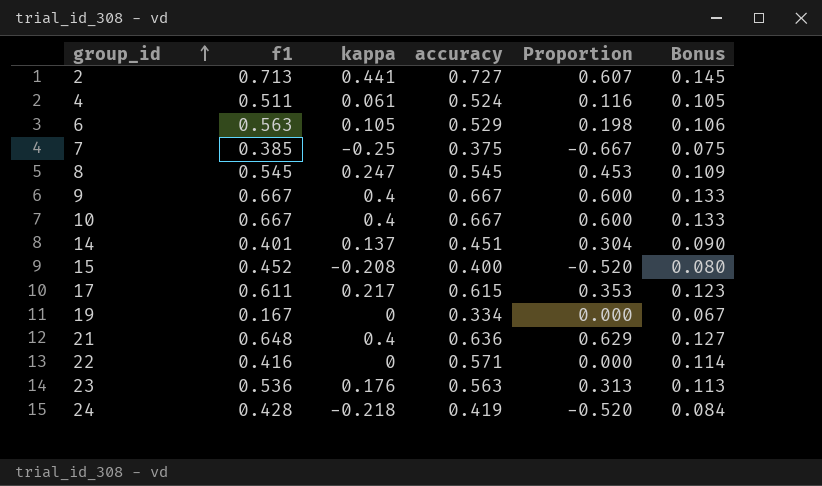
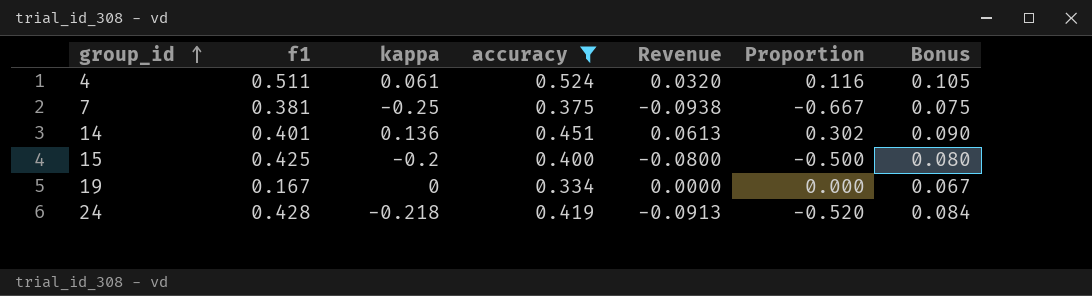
filter: none -> accuracy <= 0.524
column Revenue | formula: none -> [kappa] * [accuracy]
7 | f1: 0.385 -> 0.381
14 | kappa: 0.137 -> 0.136
14 | Proportion: 0.304 -> 0.302
15 | f1: 0.452 -> 0.425
15 | kappa: -0.208 -> -0.2
15 | Proportion: -0.520 -> -0.500

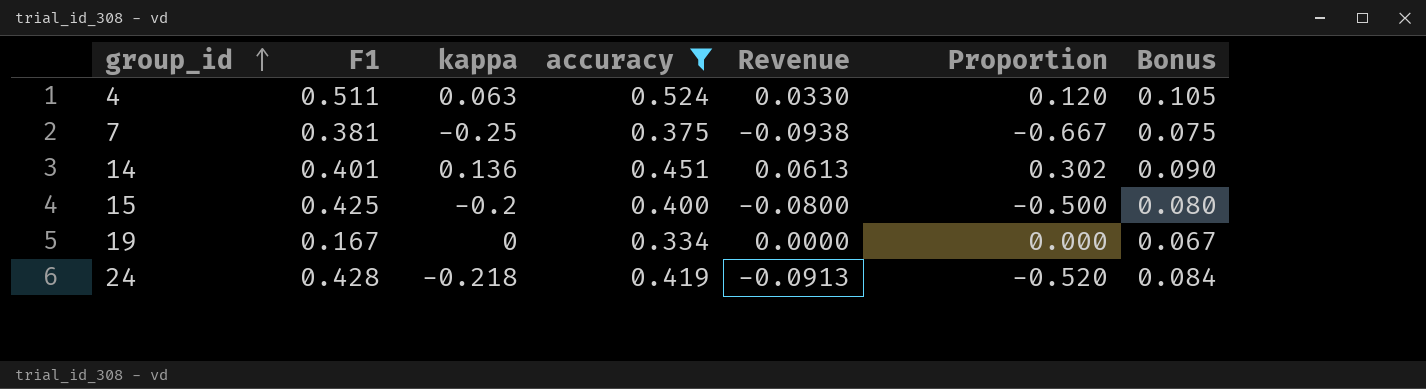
column name: f1 -> F1
4 | kappa: 0.061 -> 0.063
4 | Revenue: 0.0320 -> 0.0330
4 | Proportion: 0.116 -> 0.120

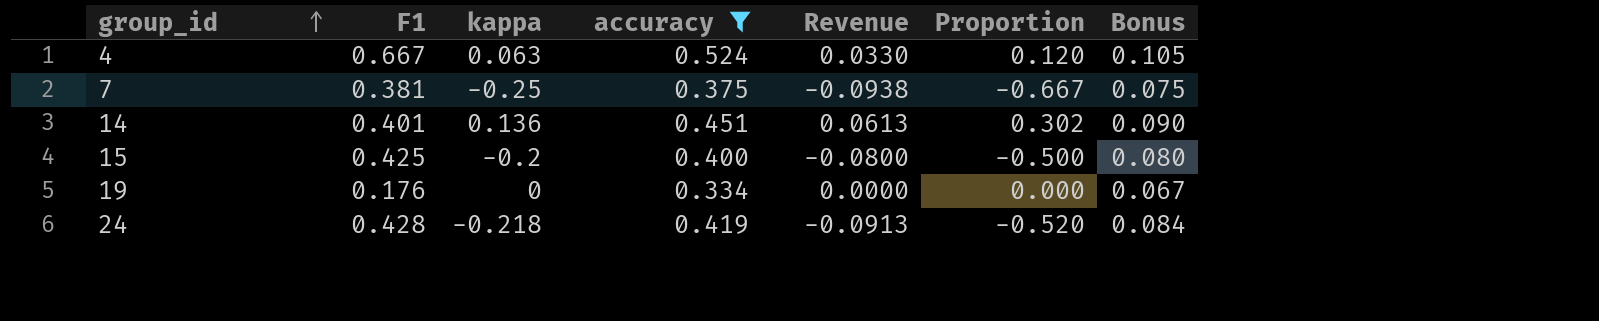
4 | F1: 0.511 -> 0.667
19 | F1: 0.167 -> 0.176

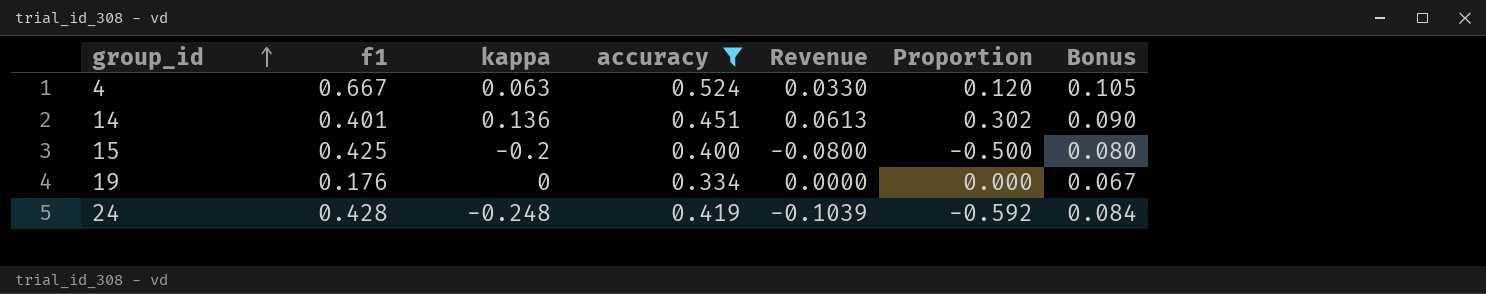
column name: F1 -> f1
row 7: 0.381 | -0.25 | 0.375 | -0.0938 | -0.667 | 0.075 -> none
24 | kappa: -0.218 -> -0.248
24 | Revenue: -0.0913 -> -0.1039
24 | Proportion: -0.520 -> -0.592

